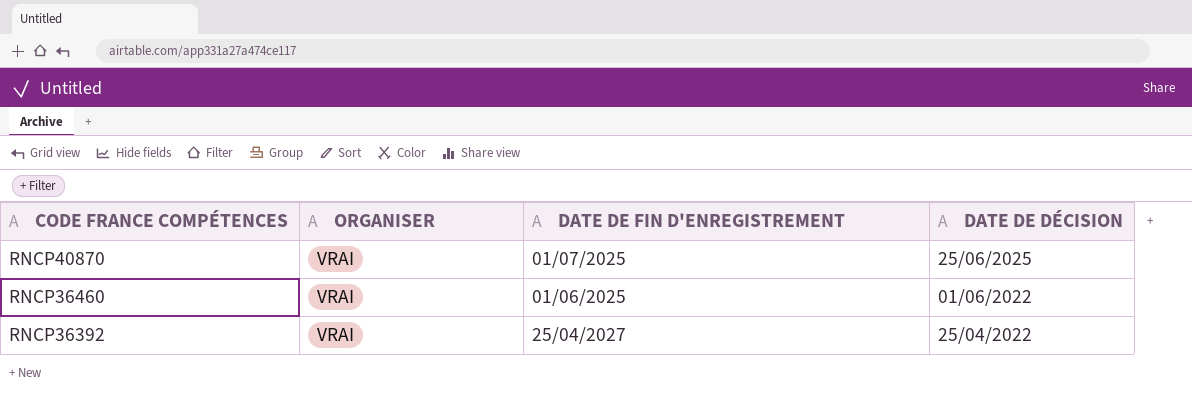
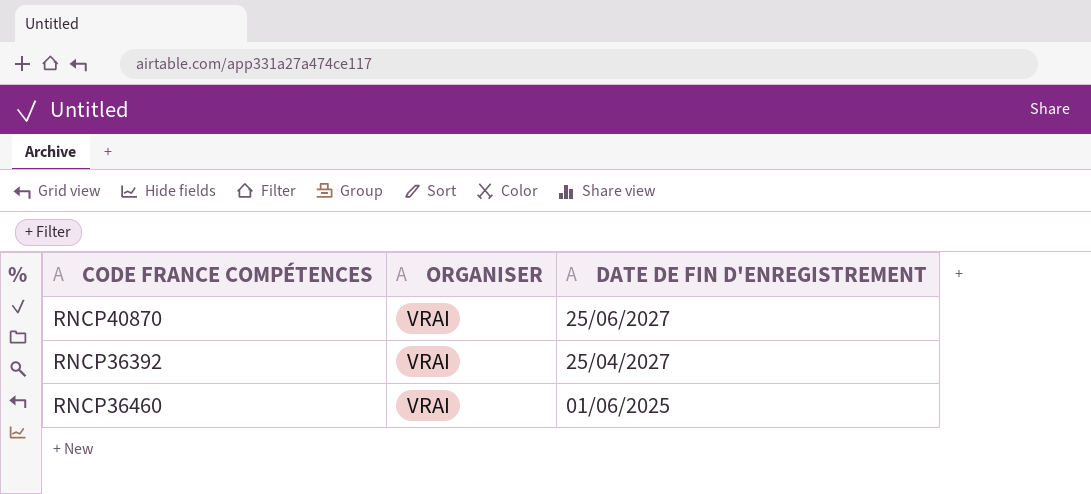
row order: CODE FRANCE COMPÉTENCES descending -> DATE DE FIN D'ENREGISTREMENT descending
column DATE DE DÉCISION | position: 4 -> none
RNCP40870 | DATE DE FIN D'ENREGISTREMENT: 01/07/2025 -> 25/06/2027

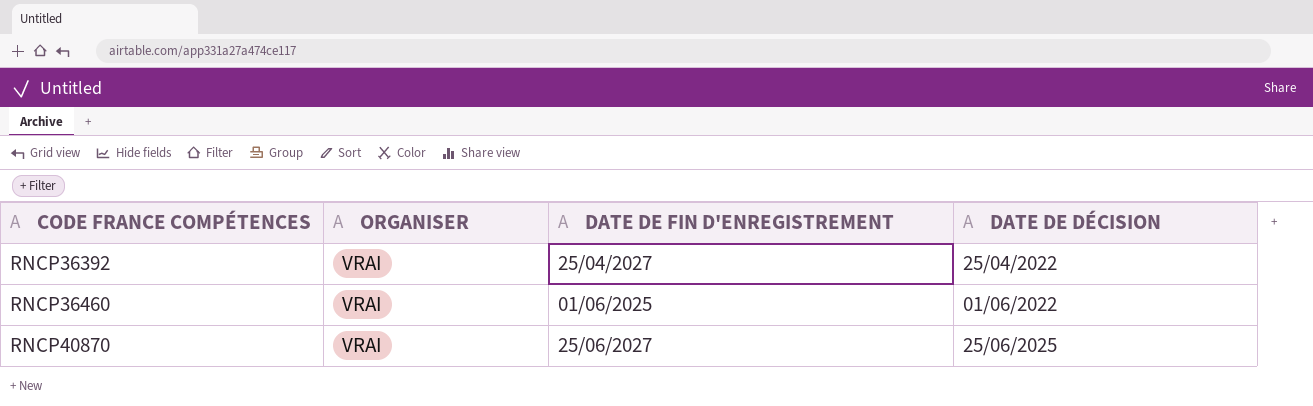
row order: DATE DE FIN D'ENREGISTREMENT descending -> CODE FRANCE COMPÉTENCES ascending
column DATE DE DÉCISION | position: none -> 4

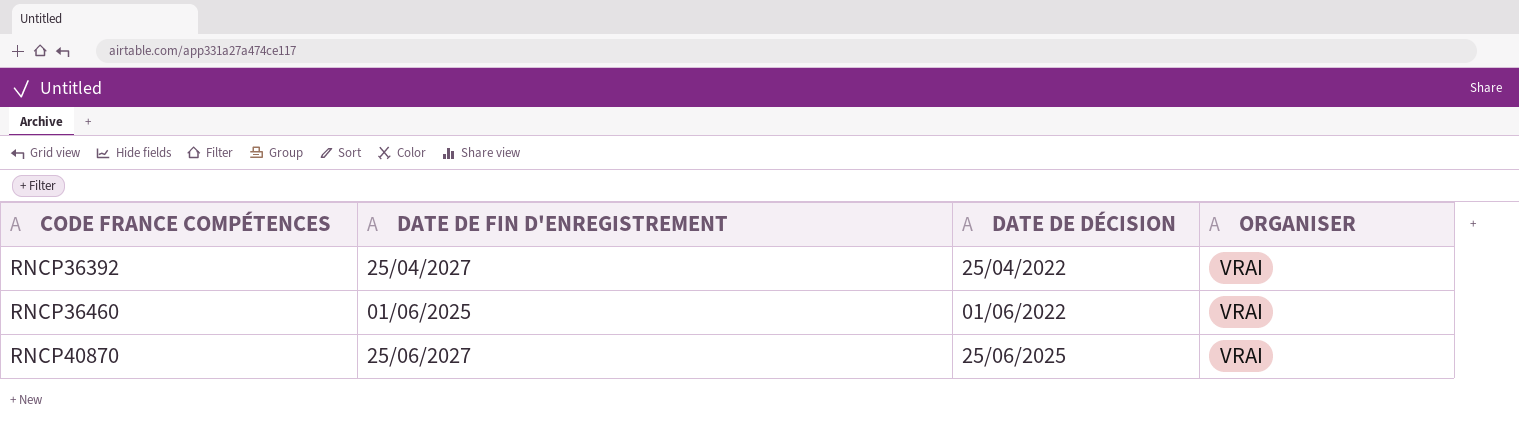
column ORGANISER | position: 2 -> 4

